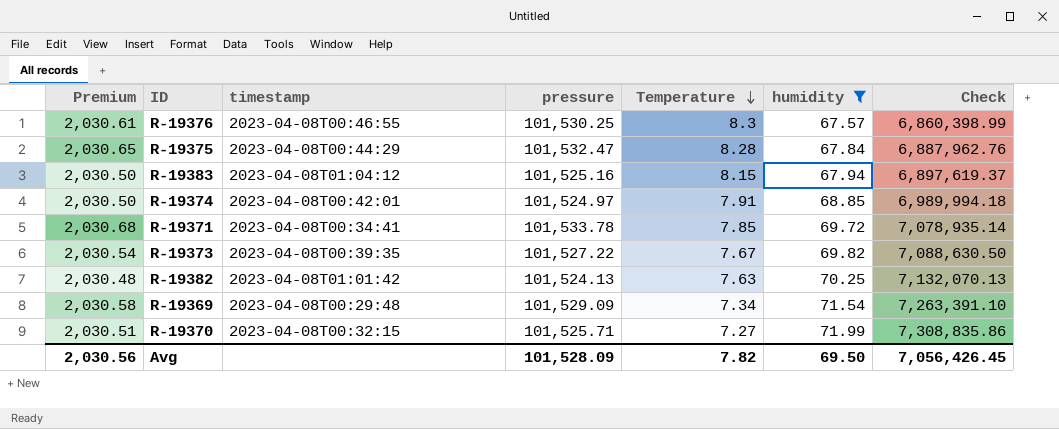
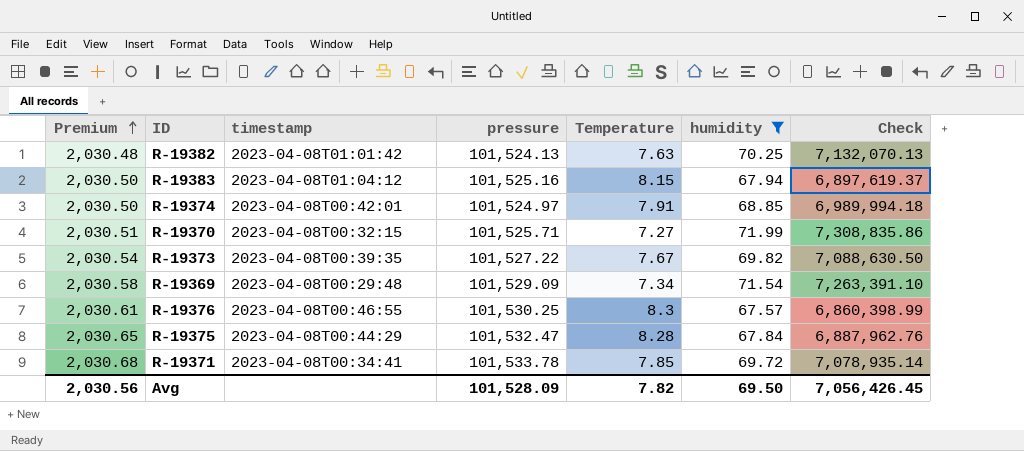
row order: Temperature descending -> Premium ascending

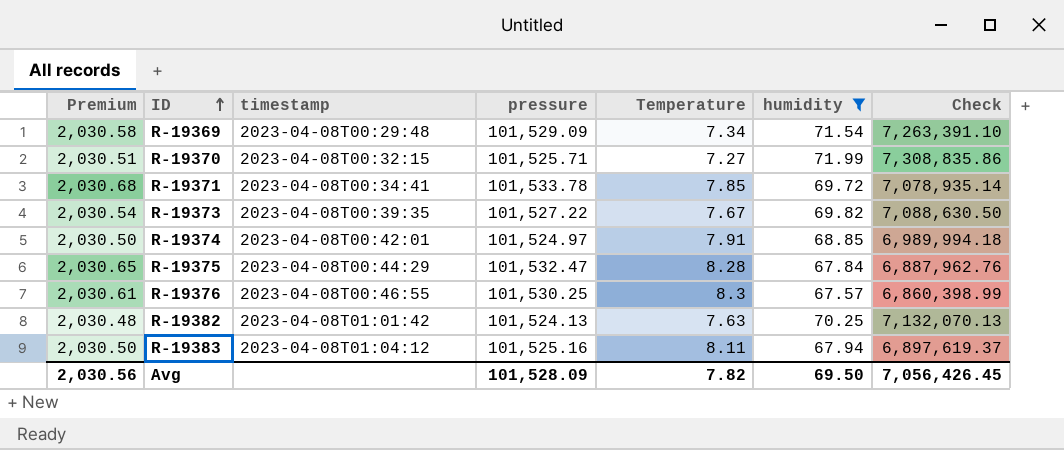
row order: Premium ascending -> ID ascending
R-19383 | Temperature: 8.15 -> 8.11

